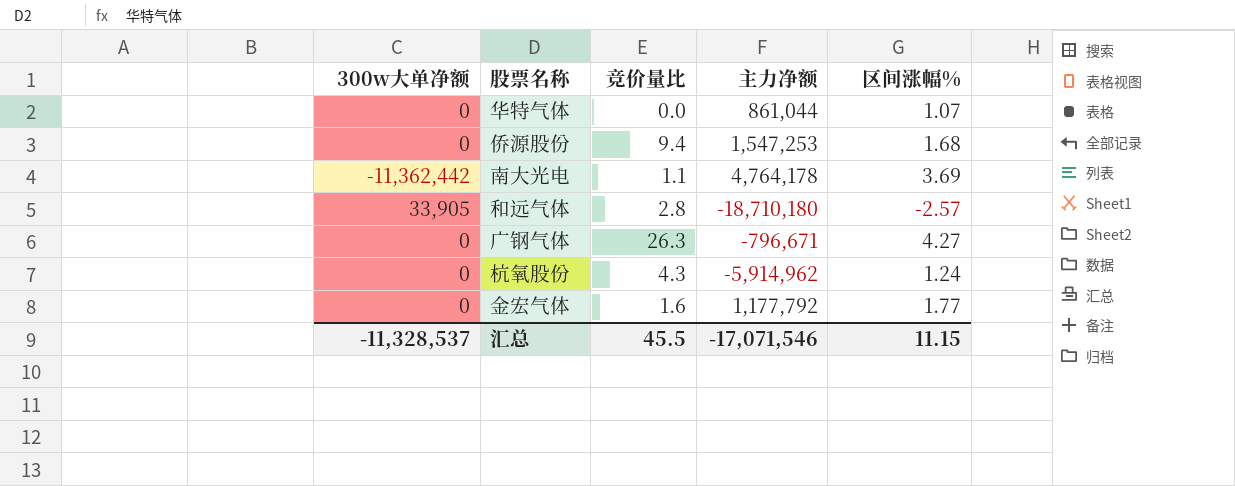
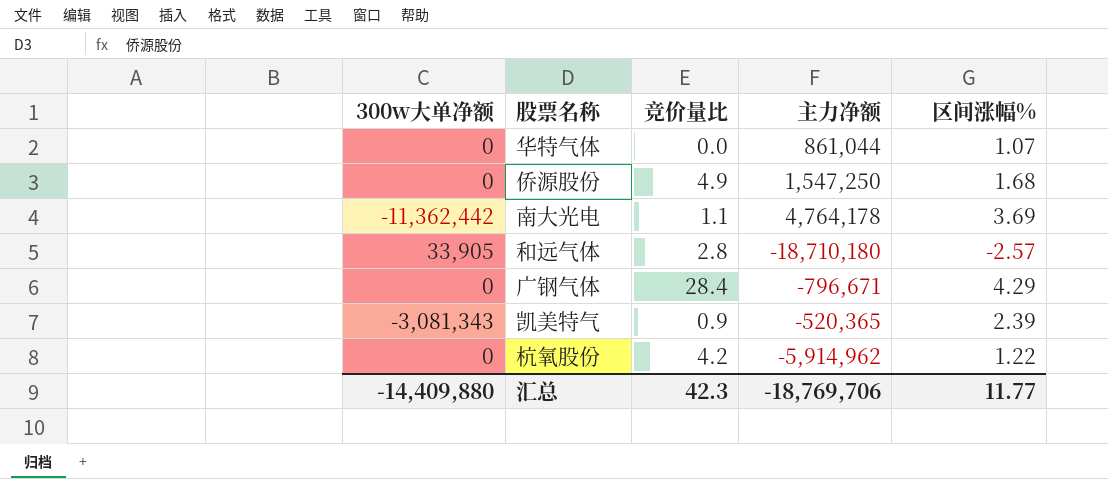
row 金宏气体: 0 | 1.6 | 1,177,792 | 1.77 -> none
侨源股份 | 竞价量比: 9.4 -> 4.9
侨源股份 | 主力净额: 1,547,253 -> 1,547,250
广钢气体 | 竞价量比: 26.3 -> 28.4
广钢气体 | 区间涨幅%: 4.27 -> 4.29
row 凯美特气: none -> -3,081,343 | 0.9 | -520,365 | 2.39
杭氧股份 | 竞价量比: 4.3 -> 4.2
杭氧股份 | 区间涨幅%: 1.24 -> 1.22
汇总 | 300w大单净额: -11,328,537 -> -14,409,880
汇总 | 竞价量比: 45.5 -> 42.3
汇总 | 主力净额: -17,071,546 -> -18,769,706
汇总 | 区间涨幅%: 11.15 -> 11.77

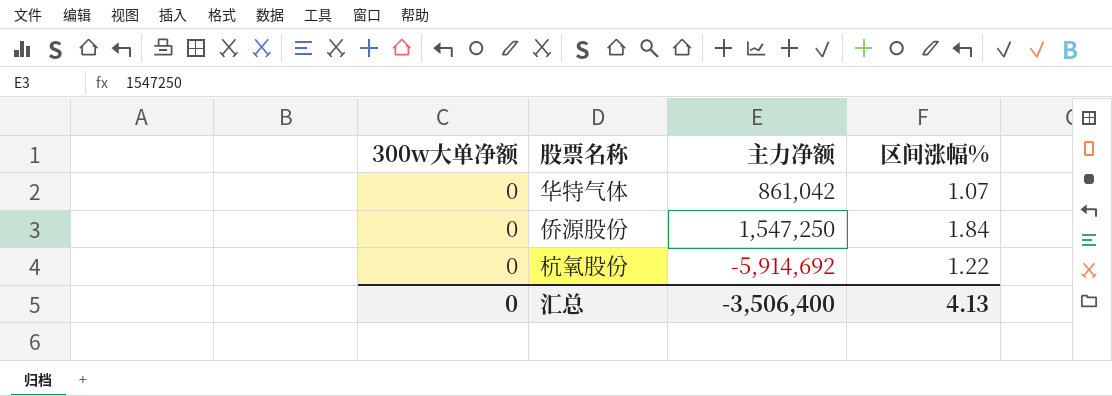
column 竞价量比 | position: 3 -> none
row 南大光电: -11,362,442 | 1.1 | 4,764,178 | 3.69 -> none
row 和远气体: 33,905 | 2.8 | -18,710,180 | -2.57 -> none
row 广钢气体: 0 | 28.4 | -796,671 | 4.29 -> none
row 凯美特气: -3,081,343 | 0.9 | -520,365 | 2.39 -> none
华特气体 | 主力净额: 861,044 -> 861,042
侨源股份 | 区间涨幅%: 1.68 -> 1.84
杭氧股份 | 主力净额: -5,914,962 -> -5,914,692
汇总 | 300w大单净额: -14,409,880 -> 0
汇总 | 主力净额: -18,769,706 -> -3,506,400
汇总 | 区间涨幅%: 11.77 -> 4.13

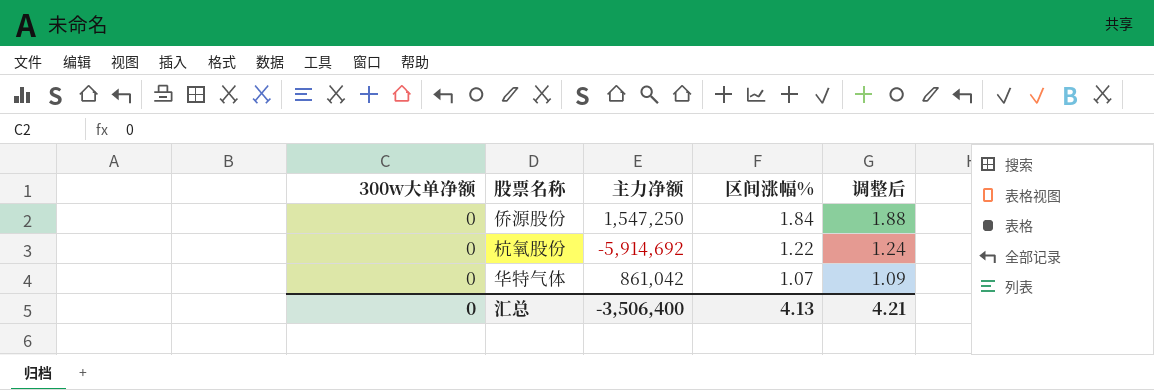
row order: none -> 区间涨幅% descending
column 调整后 | formula: none -> [区间涨幅%] * 1.02

